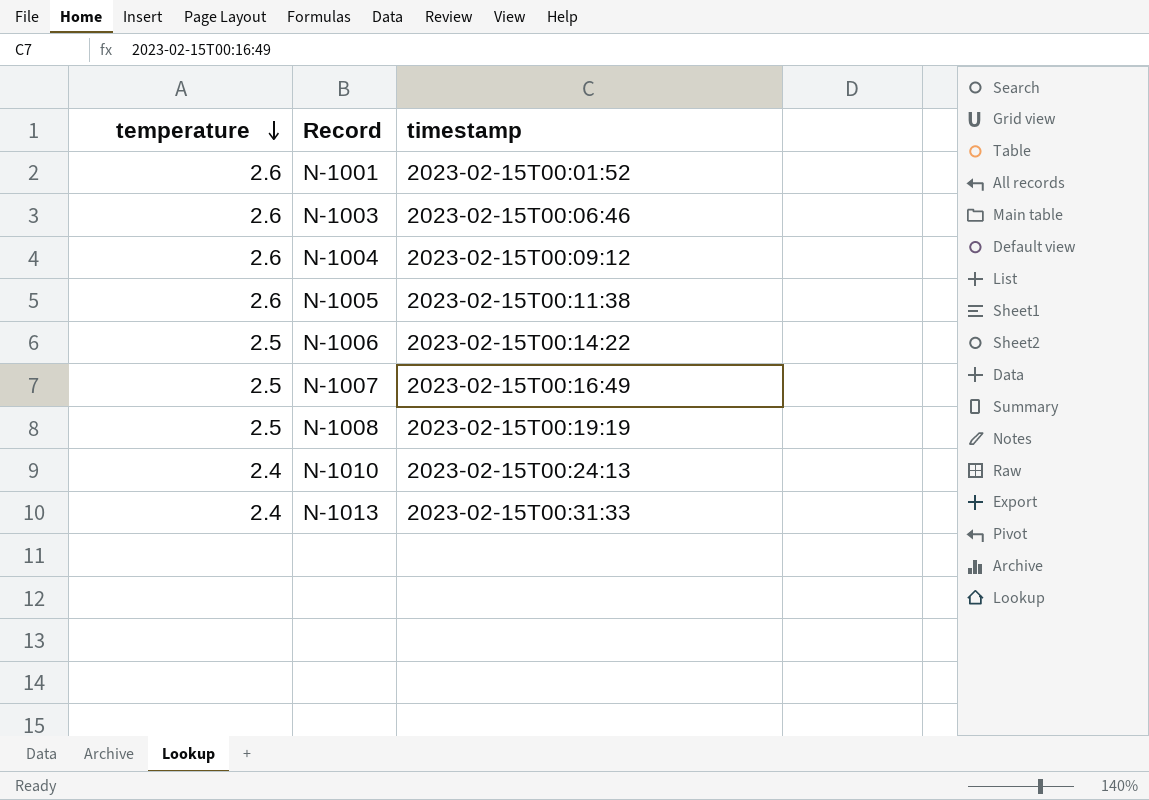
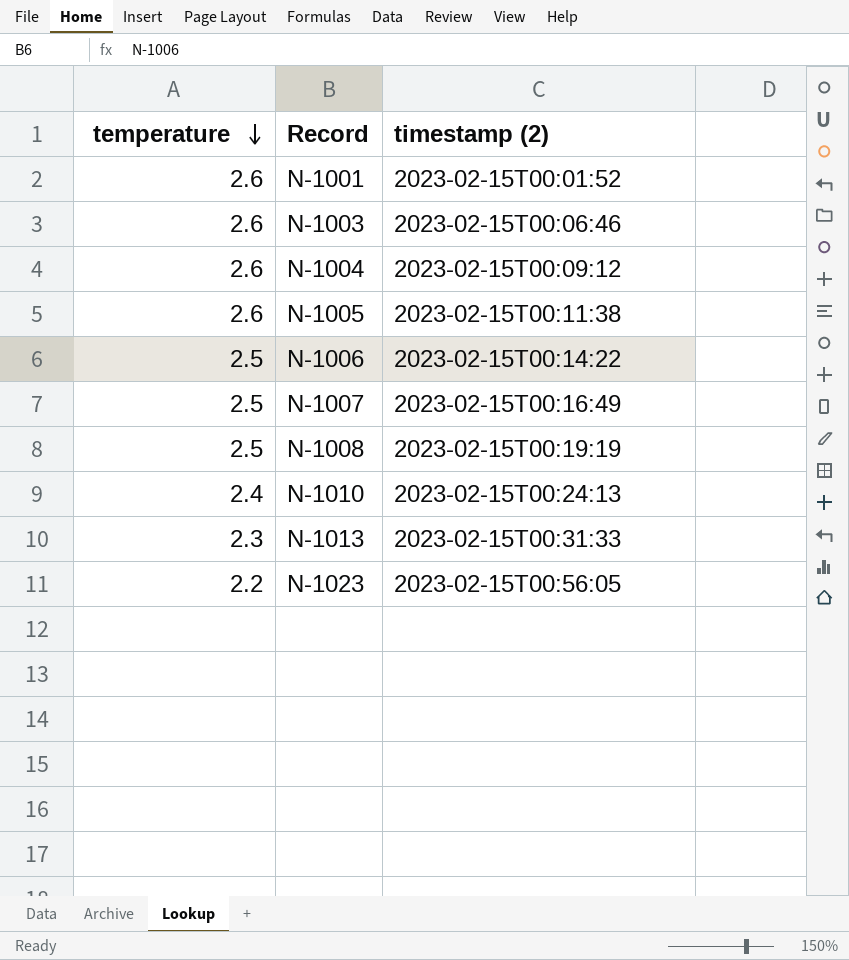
column name: timestamp -> timestamp (2)
N-1013 | temperature: 2.4 -> 2.3
row N-1023: none -> 2.2 | 2023-02-15T00:56:05

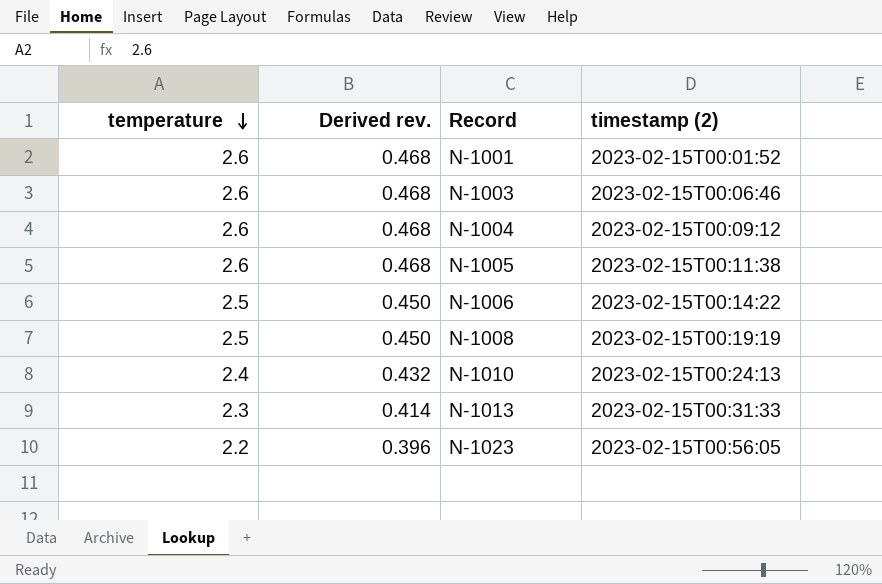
column Derived rev. | formula: none -> [temperature] * 0.18
row N-1007: 2.5 | 2023-02-15T00:16:49 -> none

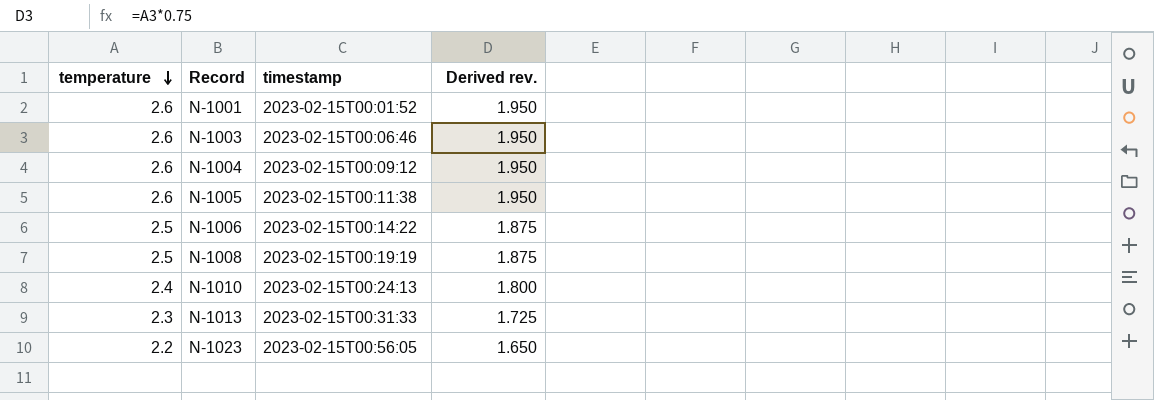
column name: timestamp (2) -> timestamp
column Derived rev. | formula: [temperature] * 0.18 -> [temperature] * 0.75
column Derived rev. | position: 2 -> 4

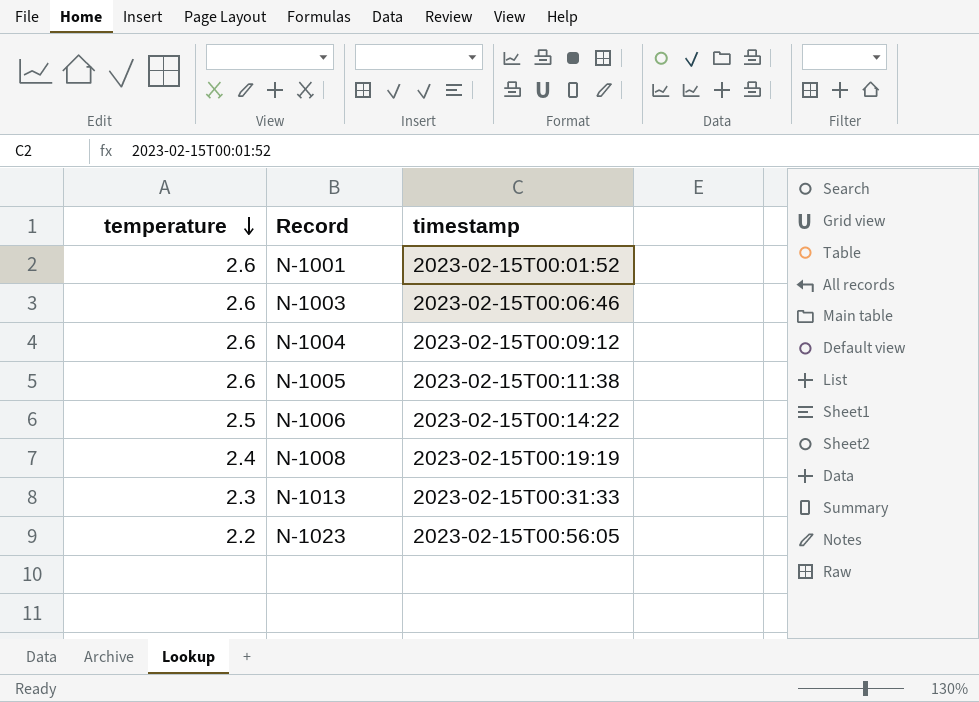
column Derived rev. | formula: [temperature] * 0.75 -> none
row N-1010: 2.4 | 2023-02-15T00:24:13 | 1.800 -> none
N-1008 | temperature: 2.5 -> 2.4

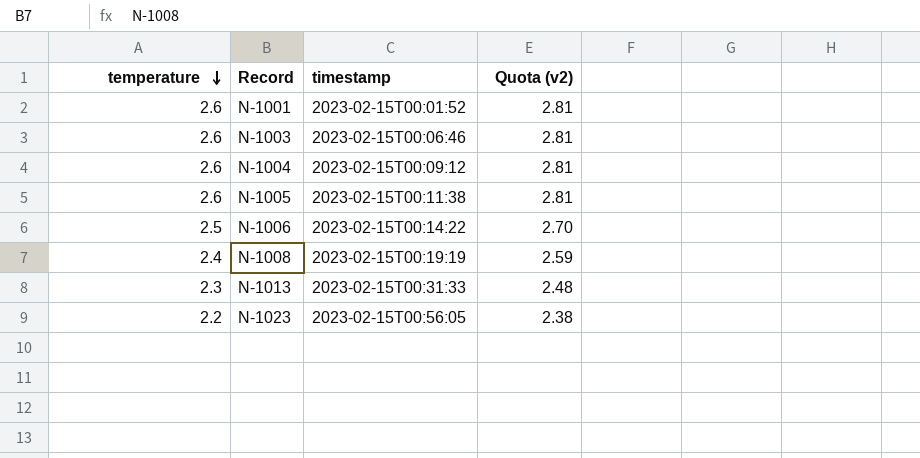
column Quota (v2) | formula: none -> [temperature] * 1.08

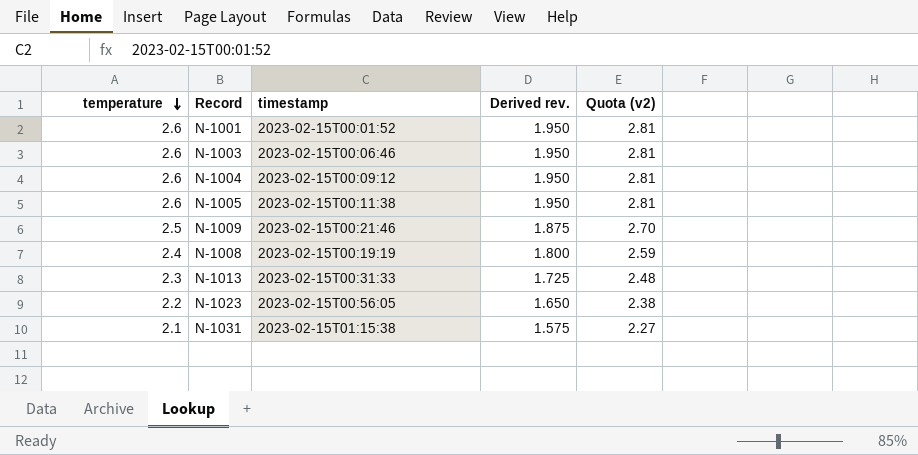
column Derived rev. | formula: none -> [temperature] * 0.75
row N-1006: 2.5 | 2023-02-15T00:14:22 | 2.70 -> none
row N-1009: none -> 2.5 | 2023-02-15T00:21:46 | 1.875 | 2.70
row N-1031: none -> 2.1 | 2023-02-15T01:15:38 | 1.575 | 2.27

